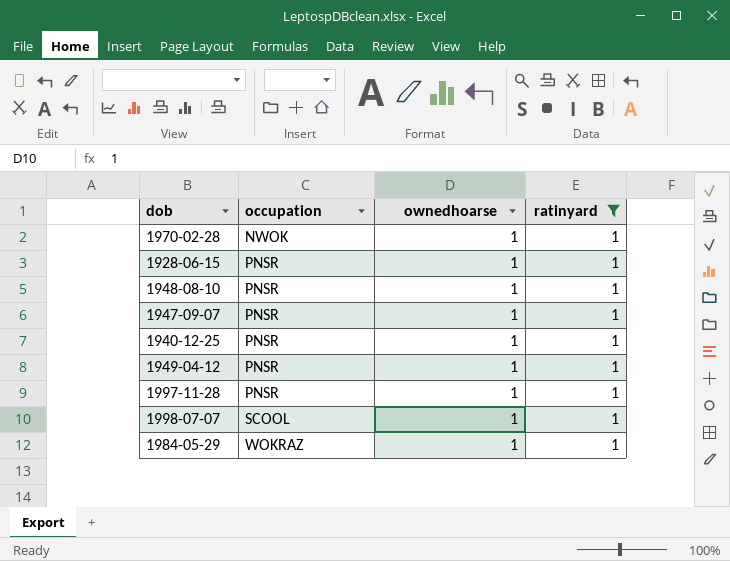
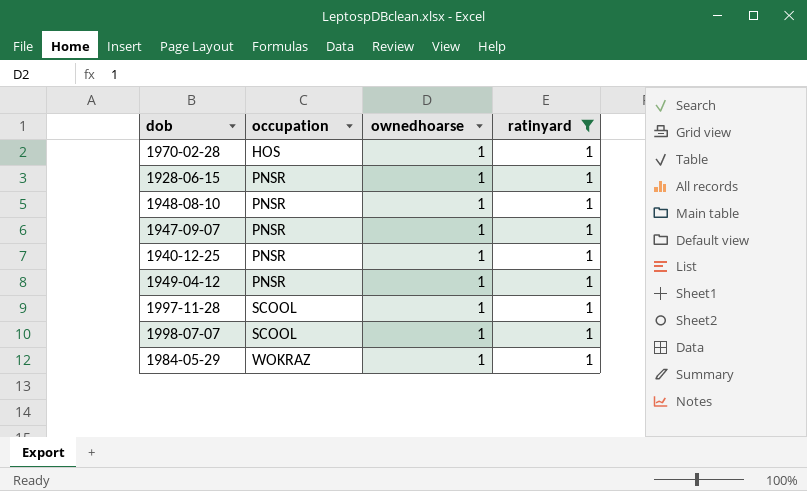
1970-02-28 | occupation: NWOK -> HOS
1997-11-28 | occupation: PNSR -> SCOOL

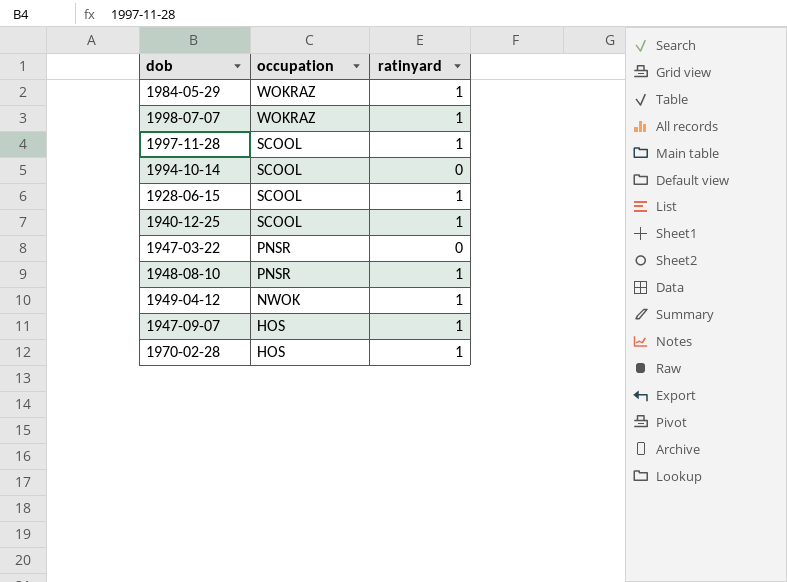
filter: ratinyard = 1 -> none
row order: occupation ascending -> occupation descending
column ownedhoarse | position: 3 -> none
1998-07-07 | occupation: SCOOL -> WOKRAZ
1928-06-15 | occupation: PNSR -> SCOOL
1940-12-25 | occupation: PNSR -> SCOOL
1949-04-12 | occupation: PNSR -> NWOK
1947-09-07 | occupation: PNSR -> HOS

